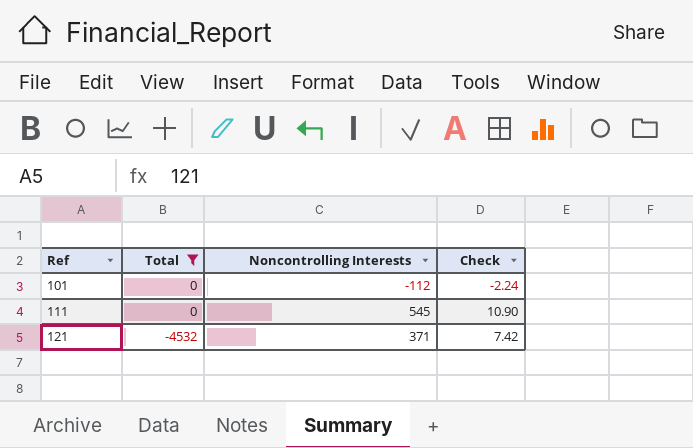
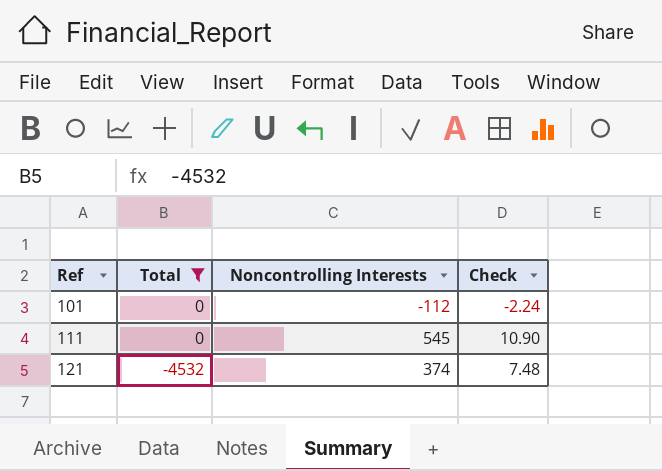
121 | Noncontrolling Interests: 371 -> 374
121 | Check: 7.42 -> 7.48

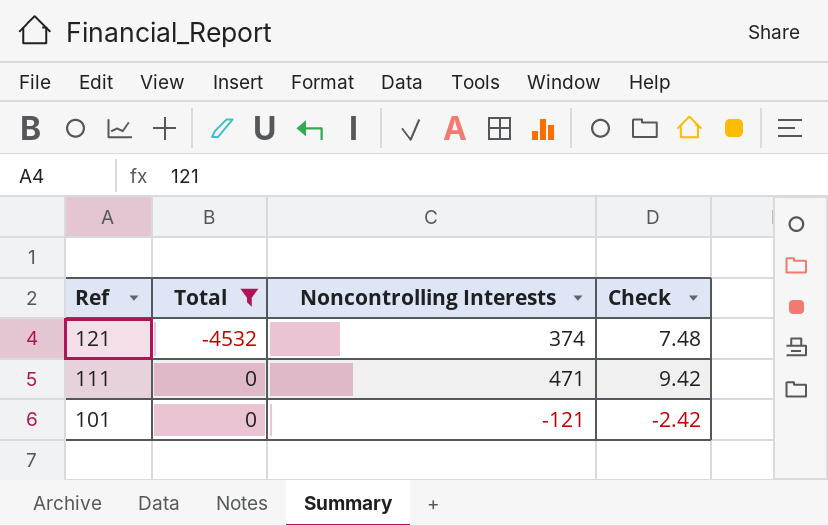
row order: Ref ascending -> Ref descending
111 | Noncontrolling Interests: 545 -> 471
111 | Check: 10.90 -> 9.42
101 | Noncontrolling Interests: -112 -> -121
101 | Check: -2.24 -> -2.42

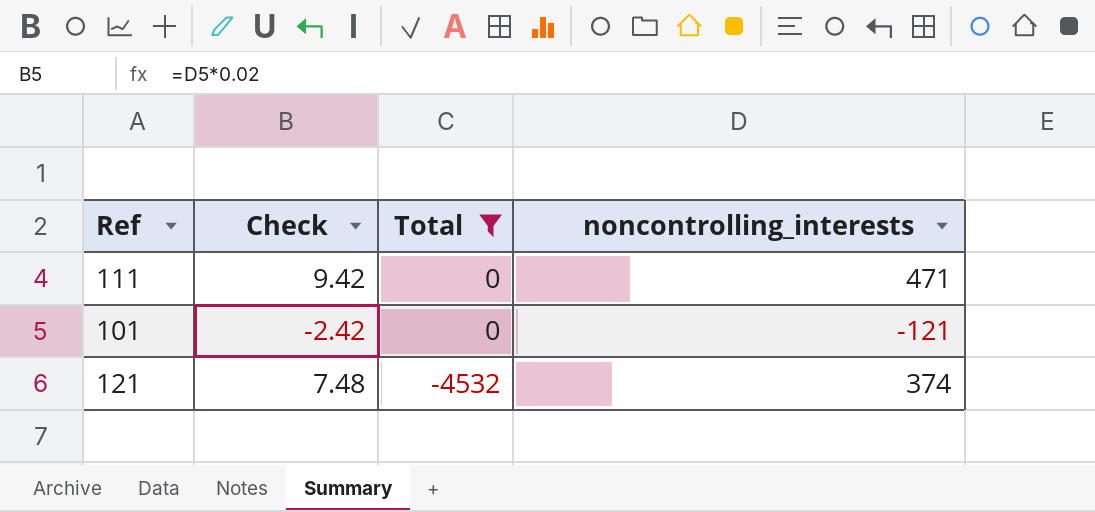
row order: Ref descending -> Total descending
column Check | position: 4 -> 2
column name: Noncontrolling Interests -> noncontrolling_interests

